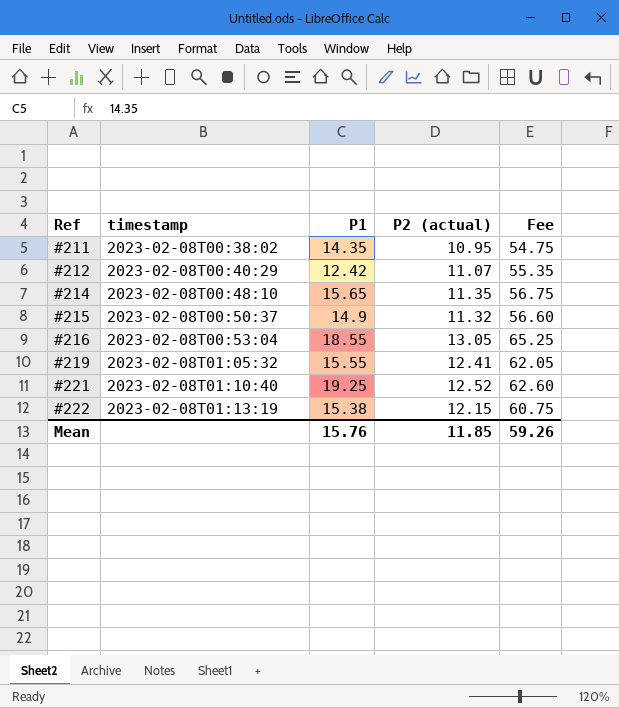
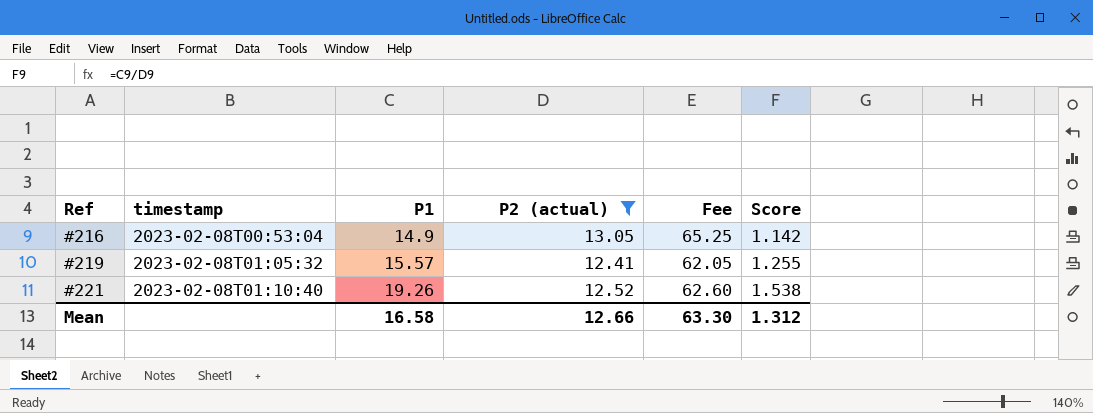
filter: none -> P2 (actual) >= 12.41
column Score | formula: none -> [P1] / [P2 (actual)]
#216 | P1: 18.55 -> 14.9
#219 | P1: 15.55 -> 15.57
#221 | P1: 19.25 -> 19.26
Mean | P1: 15.76 -> 16.58
Mean | P2 (actual): 11.85 -> 12.66
Mean | Fee: 59.26 -> 63.30

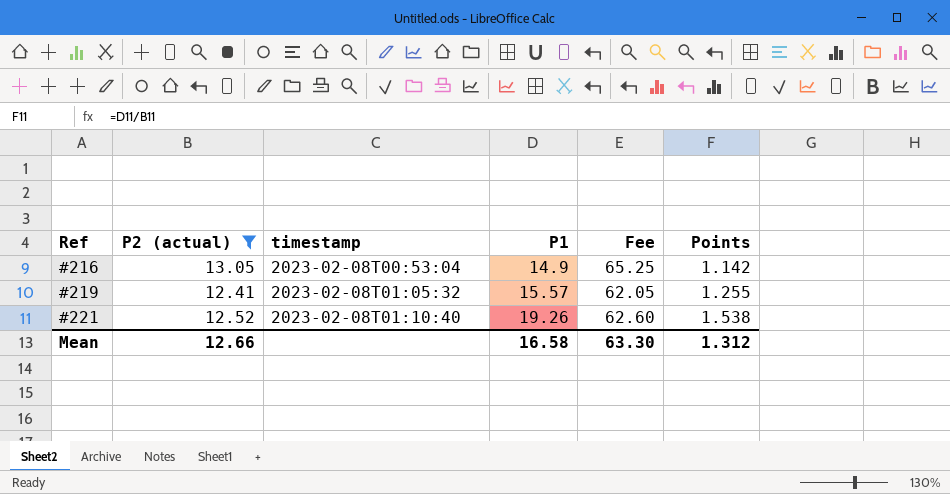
column P2 (actual) | position: 4 -> 2
column name: Score -> Points

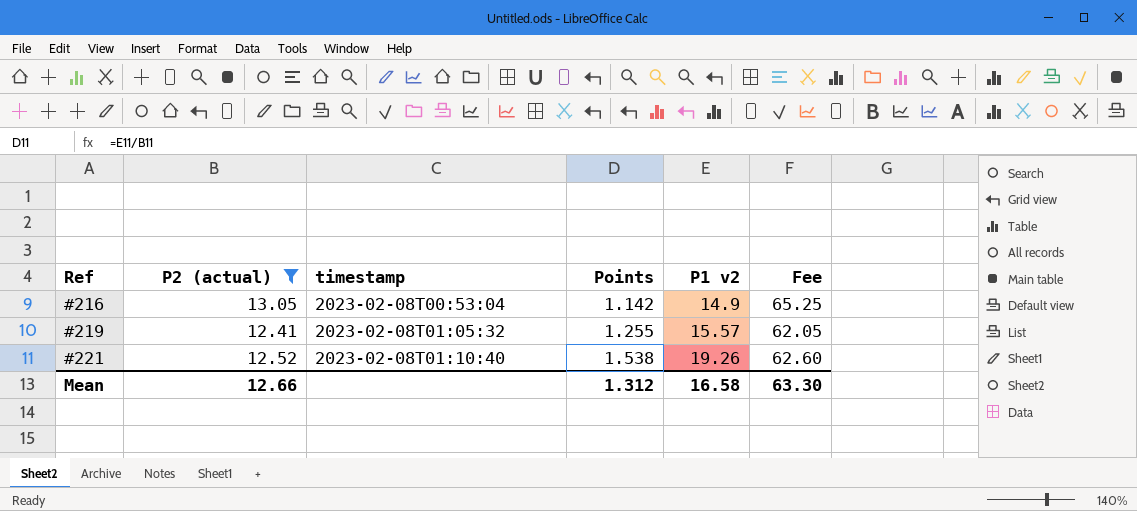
column Points | position: 6 -> 4
column name: P1 -> P1 v2

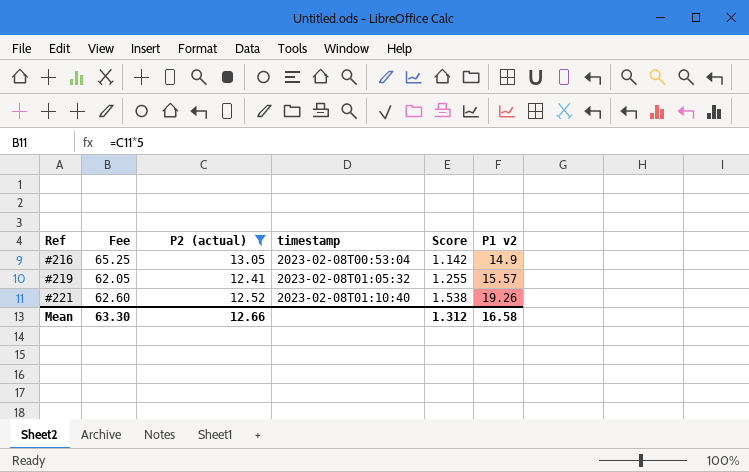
column Fee | position: 6 -> 2
column name: Points -> Score

